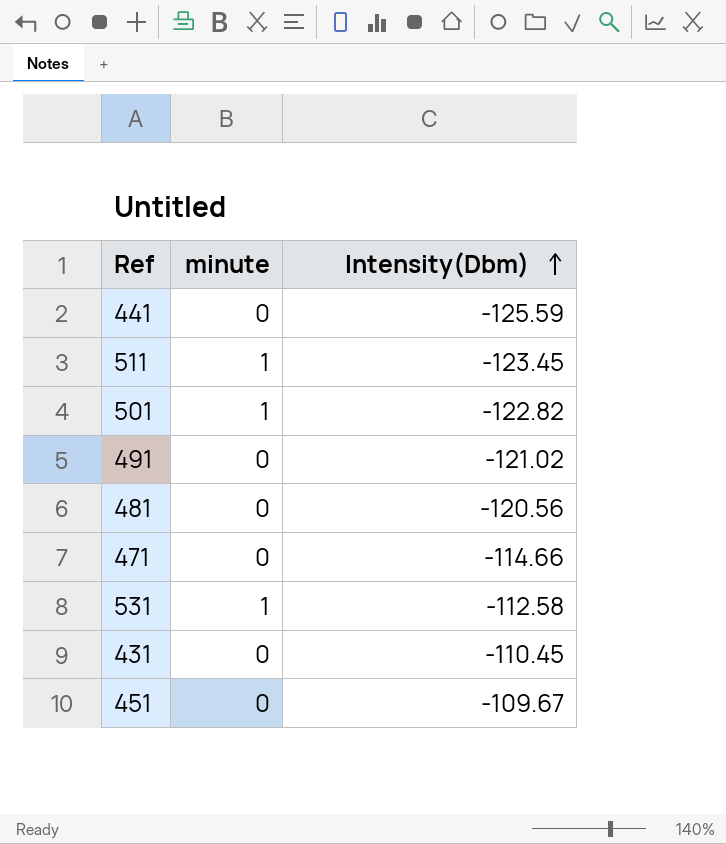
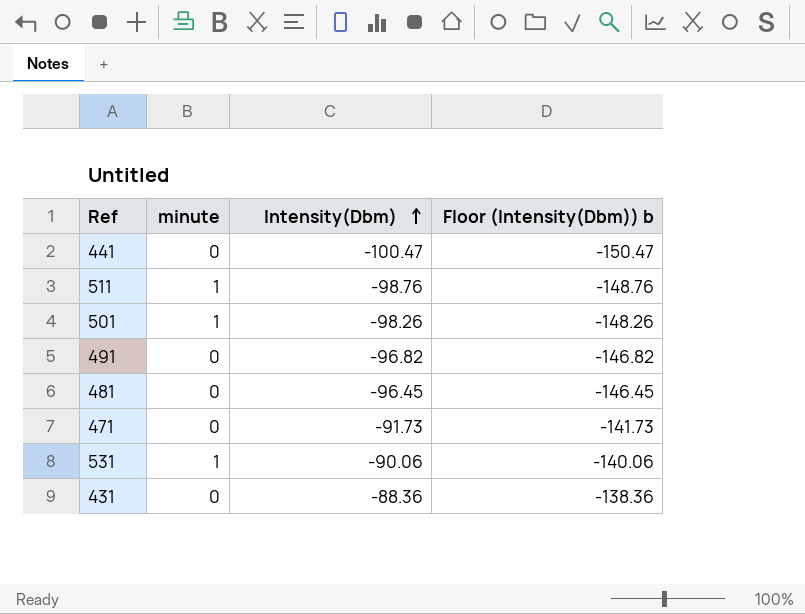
column Floor (Intensity(Dbm)) b | formula: none -> [Intensity(Dbm)] - 50
row 451: 0 | -109.67 -> none
441 | Intensity(Dbm): -125.59 -> -100.47
511 | Intensity(Dbm): -123.45 -> -98.76
501 | Intensity(Dbm): -122.82 -> -98.26
491 | Intensity(Dbm): -121.02 -> -96.82
481 | Intensity(Dbm): -120.56 -> -96.45
471 | Intensity(Dbm): -114.66 -> -91.73
531 | Intensity(Dbm): -112.58 -> -90.06
431 | Intensity(Dbm): -110.45 -> -88.36

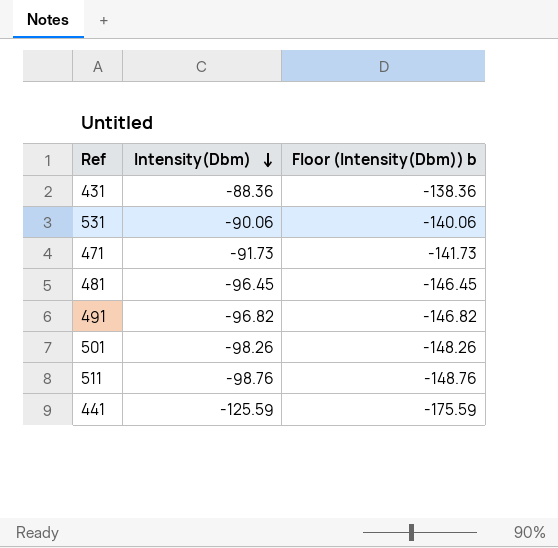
row order: Intensity(Dbm) ascending -> Intensity(Dbm) descending
column minute | position: 2 -> none
441 | Intensity(Dbm): -100.47 -> -125.59
441 | Floor (Intensity(Dbm)) b: -150.47 -> -175.59

